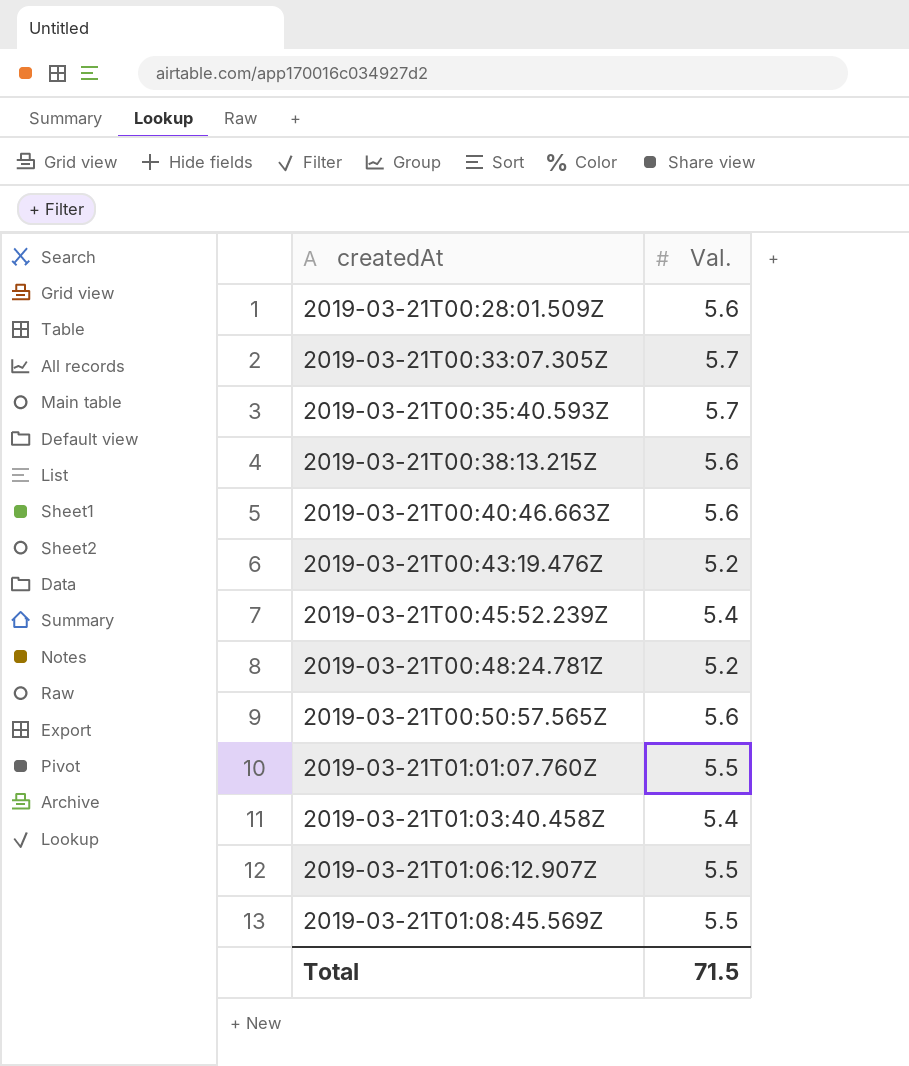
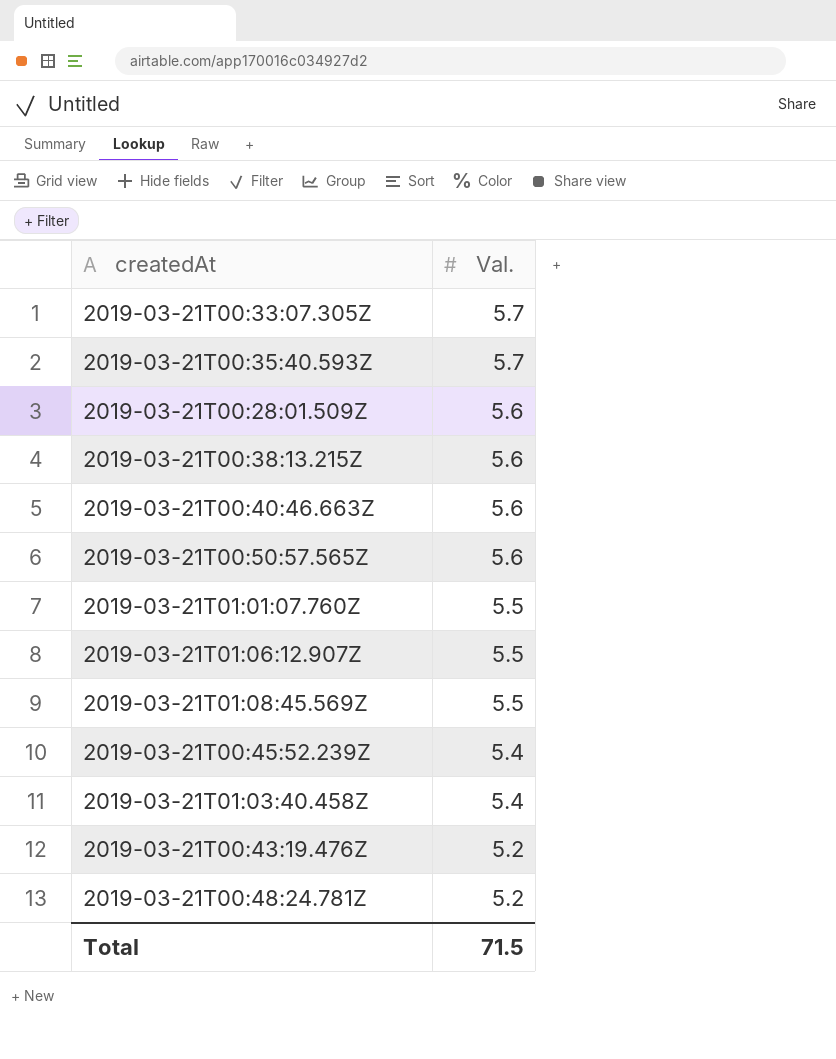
row order: createdAt ascending -> Val. descending

